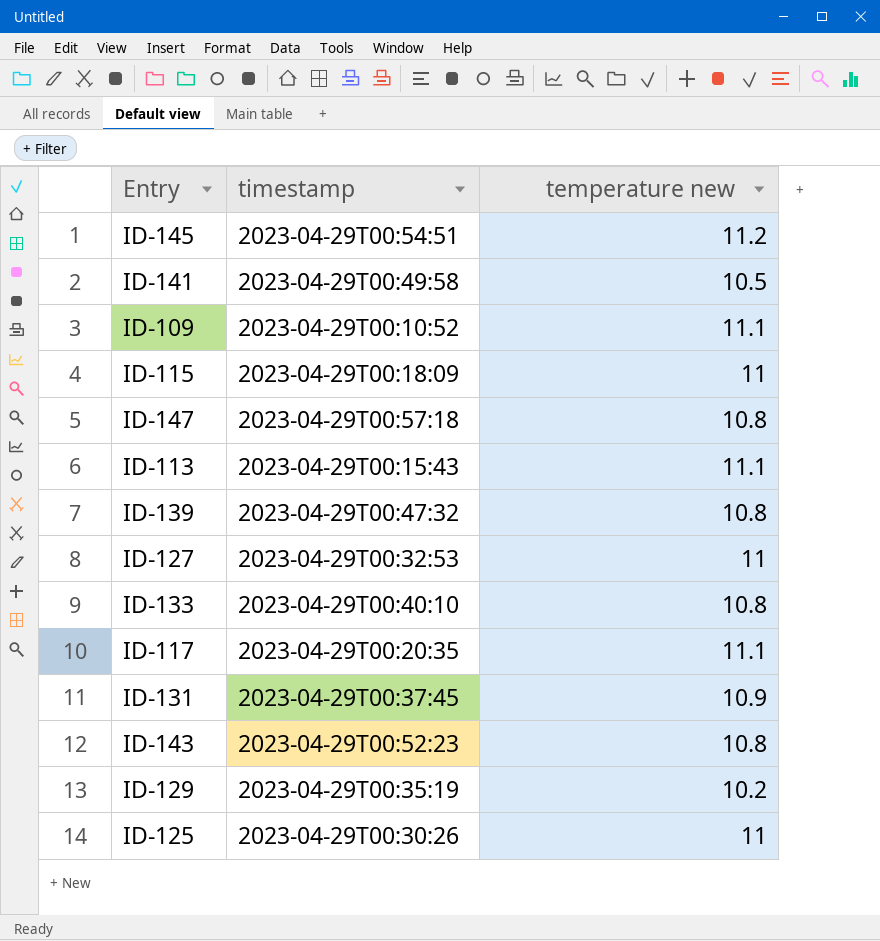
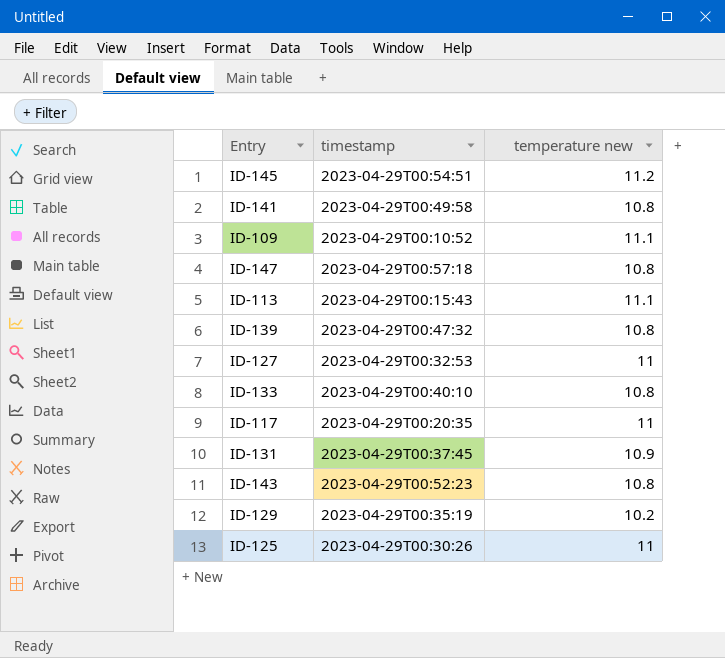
row ID-115: 2023-04-29T00:18:09 | 11 -> none
ID-141 | temperature new: 10.5 -> 10.8
ID-117 | temperature new: 11.1 -> 11

